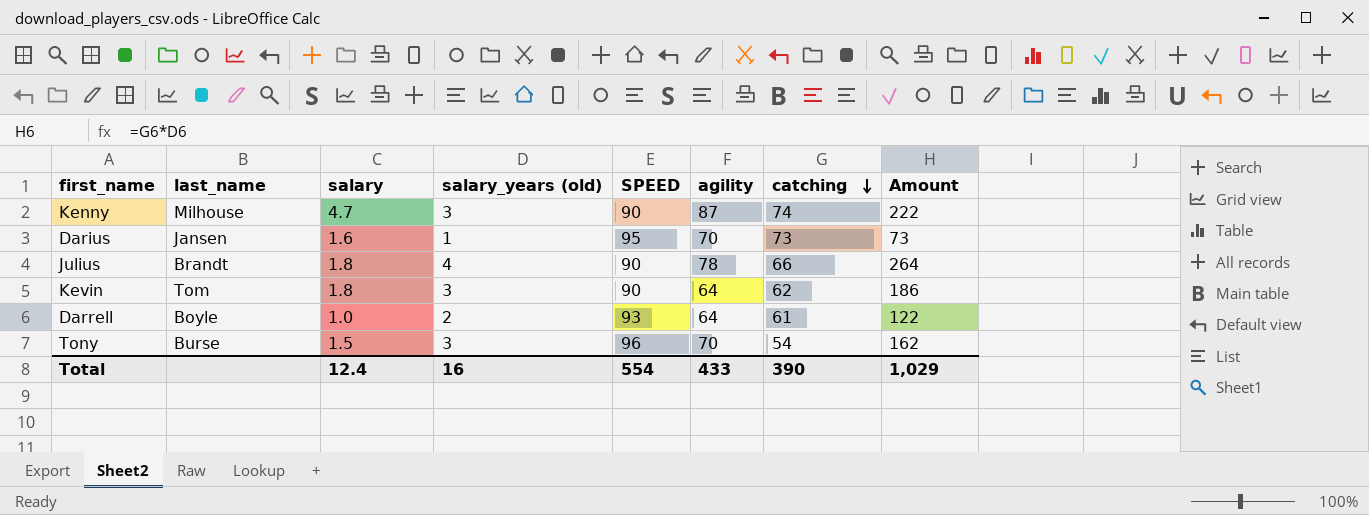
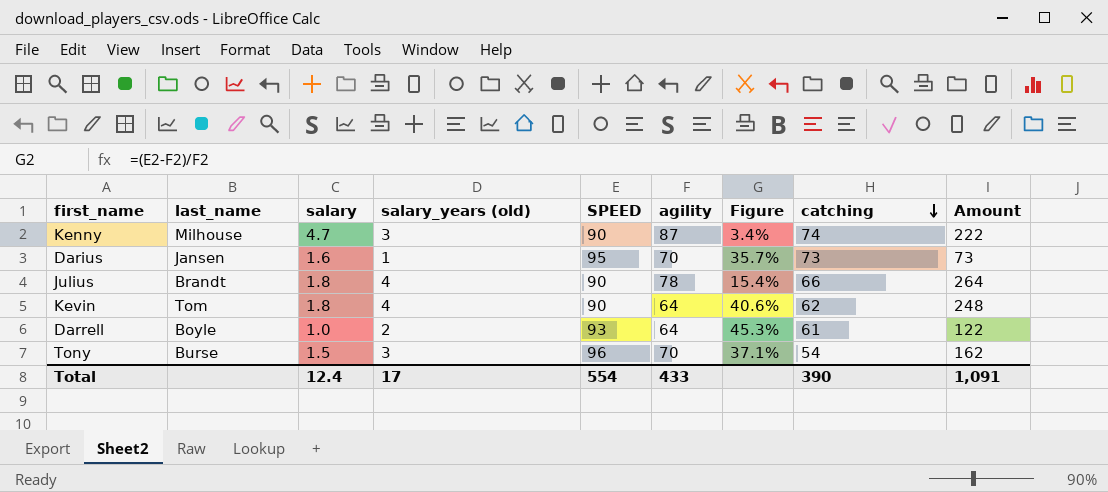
column Figure | formula: none -> ([SPEED] - [agility]) / [agility]
Kevin | salary_years (old): 3 -> 4
Kevin | Amount: 186 -> 248
Total | salary_years (old): 16 -> 17
Total | Amount: 1,029 -> 1,091

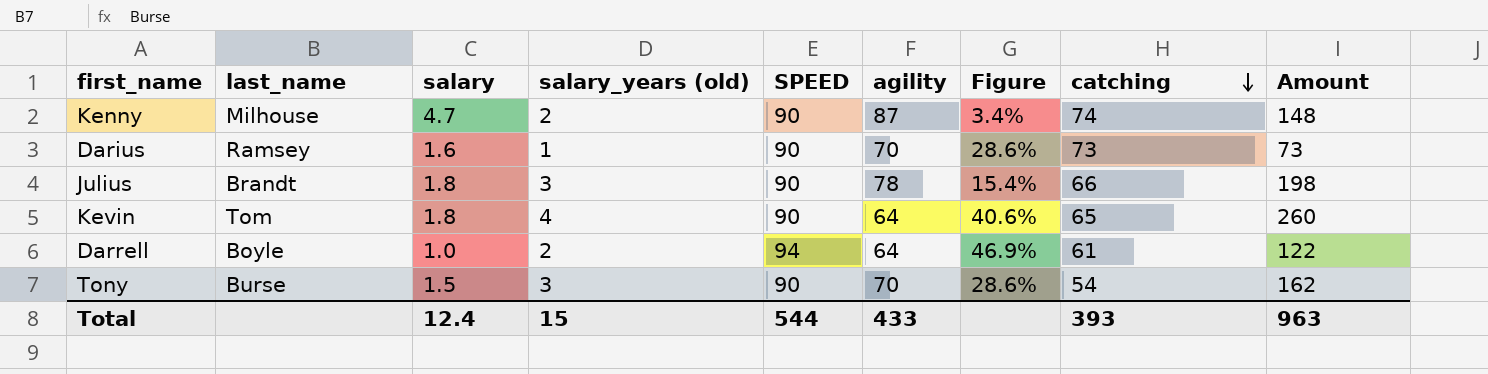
Kenny | salary_years (old): 3 -> 2
Kenny | Amount: 222 -> 148
Darius | last_name: Jansen -> Ramsey
Darius | SPEED: 95 -> 90
Darius | Figure: 35.7% -> 28.6%
Julius | salary_years (old): 4 -> 3
Julius | Amount: 264 -> 198
Kevin | catching: 62 -> 65
Kevin | Amount: 248 -> 260
Darrell | SPEED: 93 -> 94
Darrell | Figure: 45.3% -> 46.9%
Tony | SPEED: 96 -> 90
Tony | Figure: 37.1% -> 28.6%
Total | salary_years (old): 17 -> 15
Total | SPEED: 554 -> 544
Total | catching: 390 -> 393
Total | Amount: 1,091 -> 963

